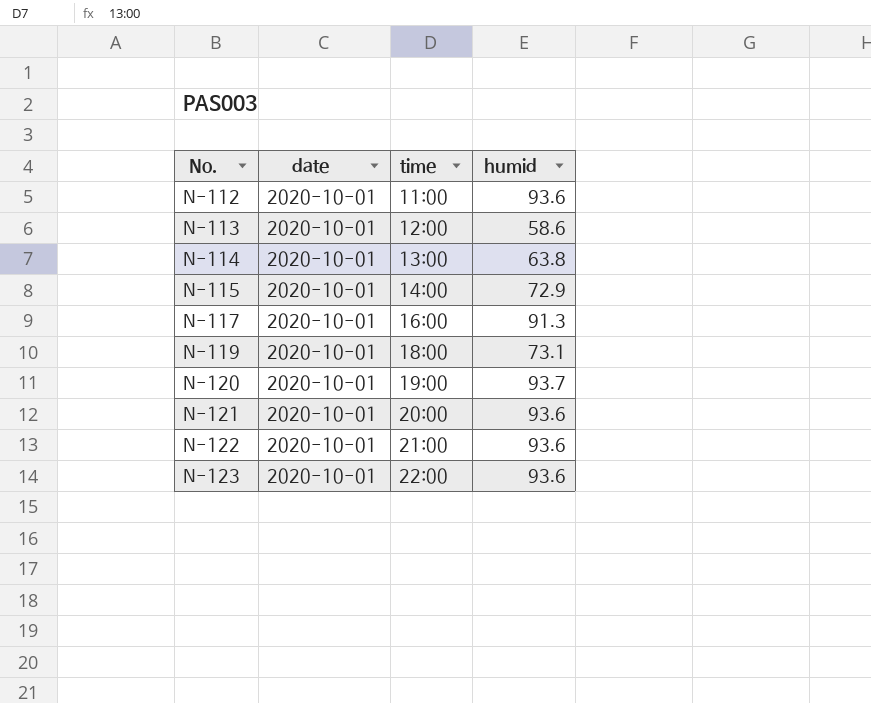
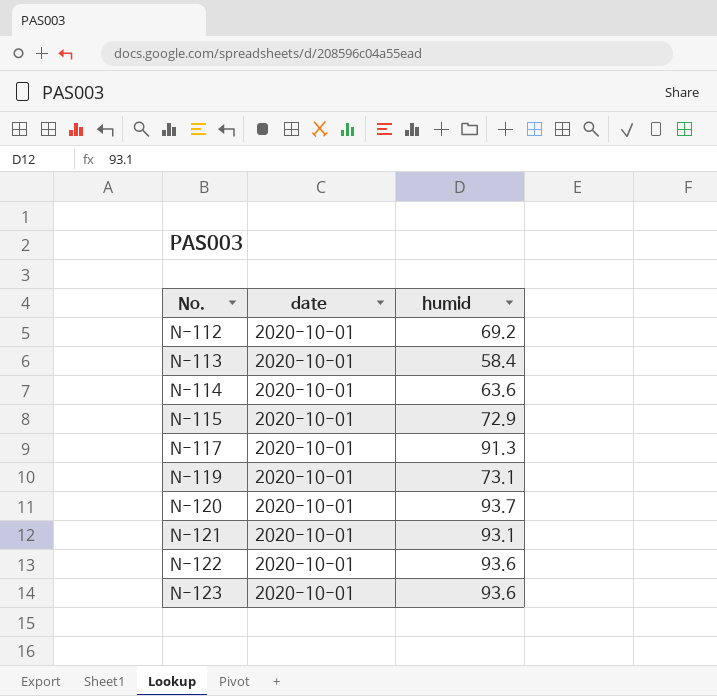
column time | position: 3 -> none
N-112 | humid: 93.6 -> 69.2
N-113 | humid: 58.6 -> 58.4
N-114 | humid: 63.8 -> 63.6
N-121 | humid: 93.6 -> 93.1

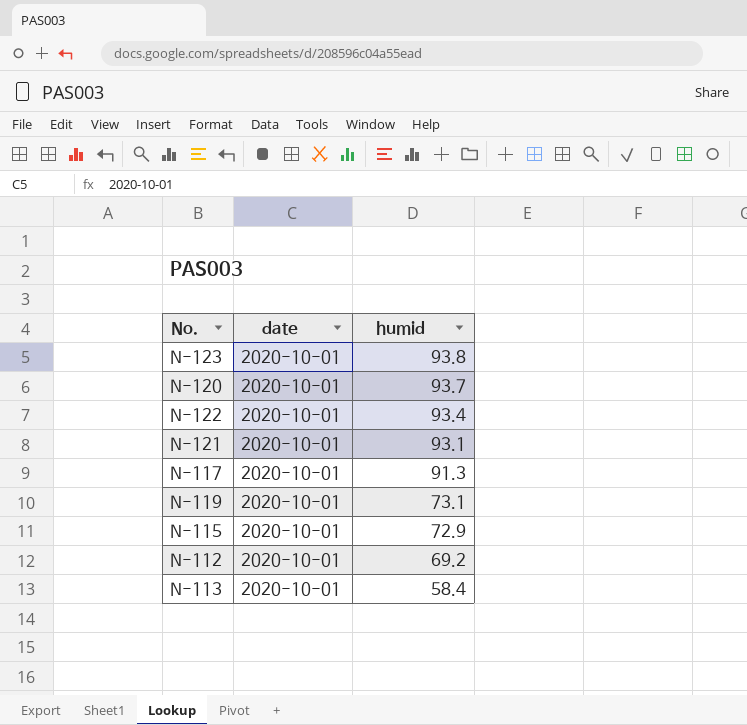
row order: No. ascending -> humid descending
row N-114: 2020-10-01 | 63.6 -> none
N-123 | humid: 93.6 -> 93.8
N-122 | humid: 93.6 -> 93.4

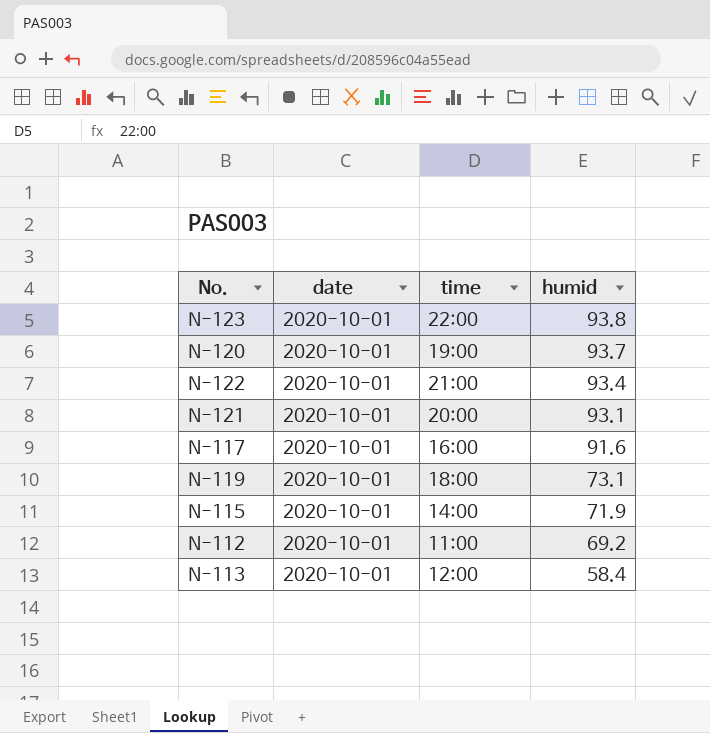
column time | position: none -> 3
N-117 | humid: 91.3 -> 91.6
N-115 | humid: 72.9 -> 71.9

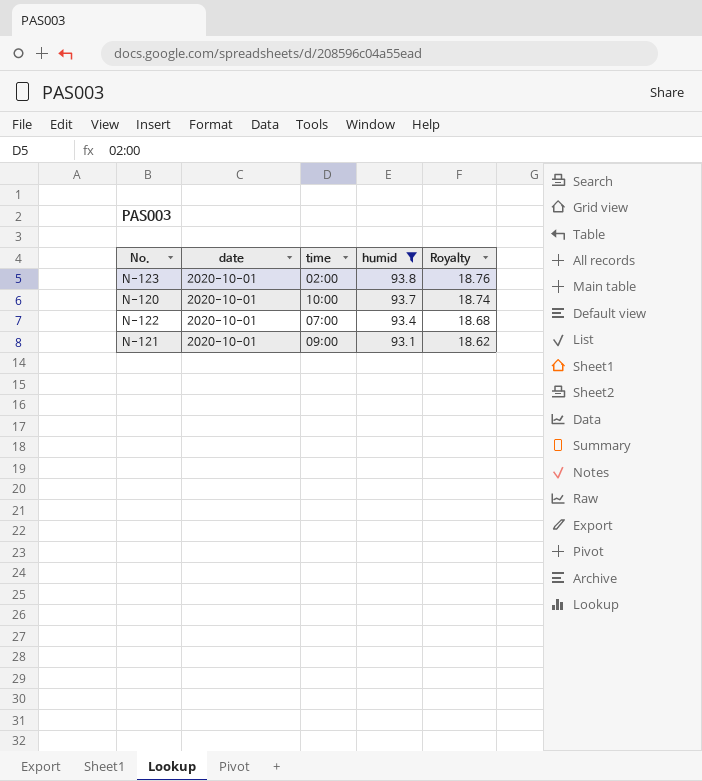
filter: none -> humid >= 93.1
column Royalty | formula: none -> [humid] * 0.2
N-123 | time: 22:00 -> 02:00
N-120 | time: 19:00 -> 10:00
N-122 | time: 21:00 -> 07:00
N-121 | time: 20:00 -> 09:00

